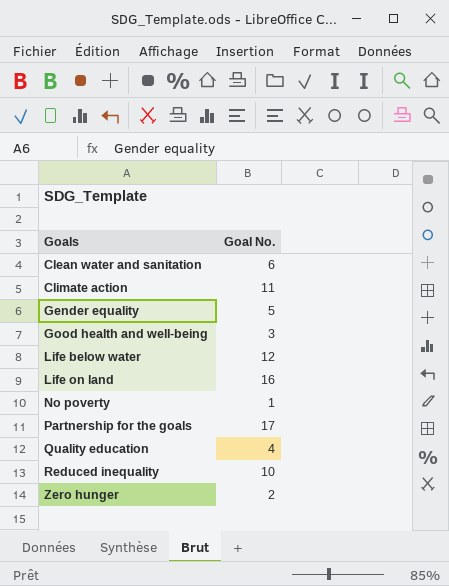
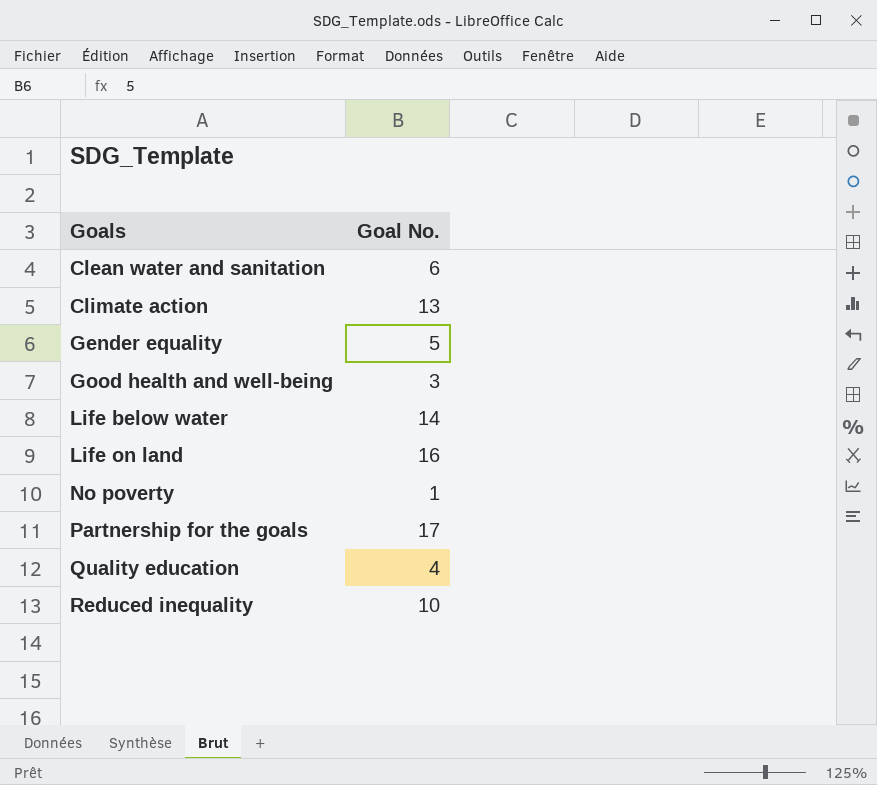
row Zero hunger: 2 -> none
Climate action | Goal No.: 11 -> 13
Life below water | Goal No.: 12 -> 14

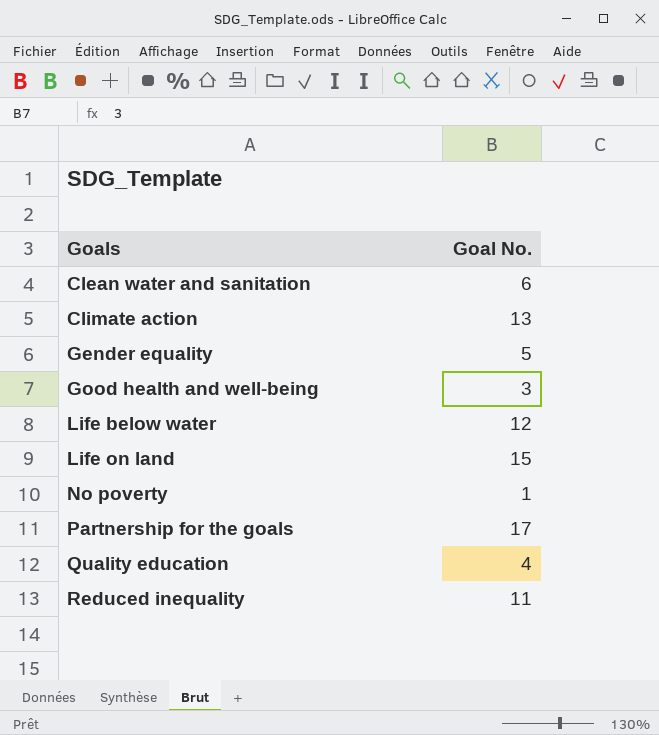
Life below water | Goal No.: 14 -> 12
Life on land | Goal No.: 16 -> 15
Reduced inequality | Goal No.: 10 -> 11

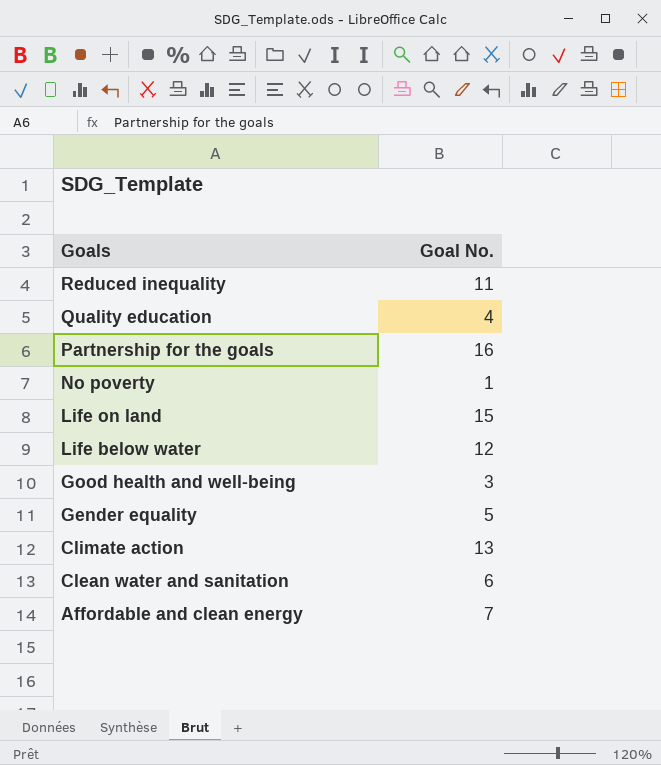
row order: Goals ascending -> Goals descending
Partnership for the goals | Goal No.: 17 -> 16
row Affordable and clean energy: none -> 7

